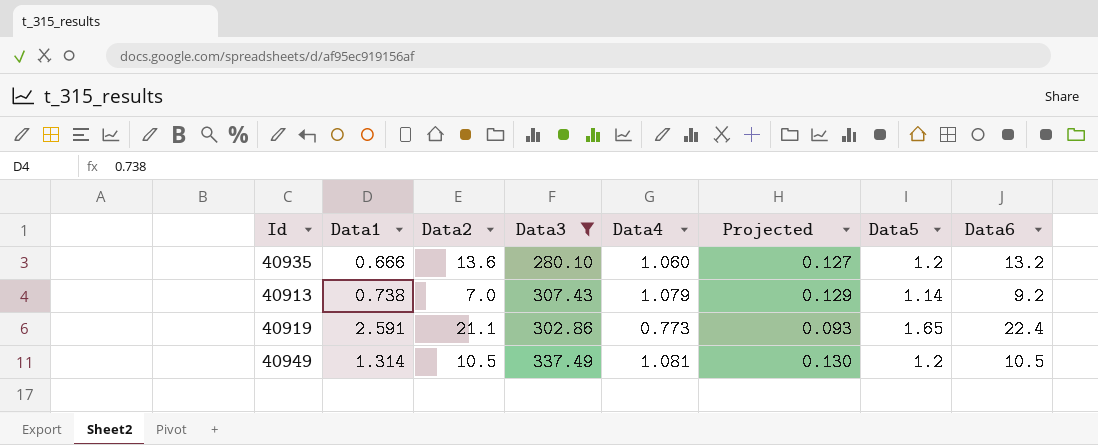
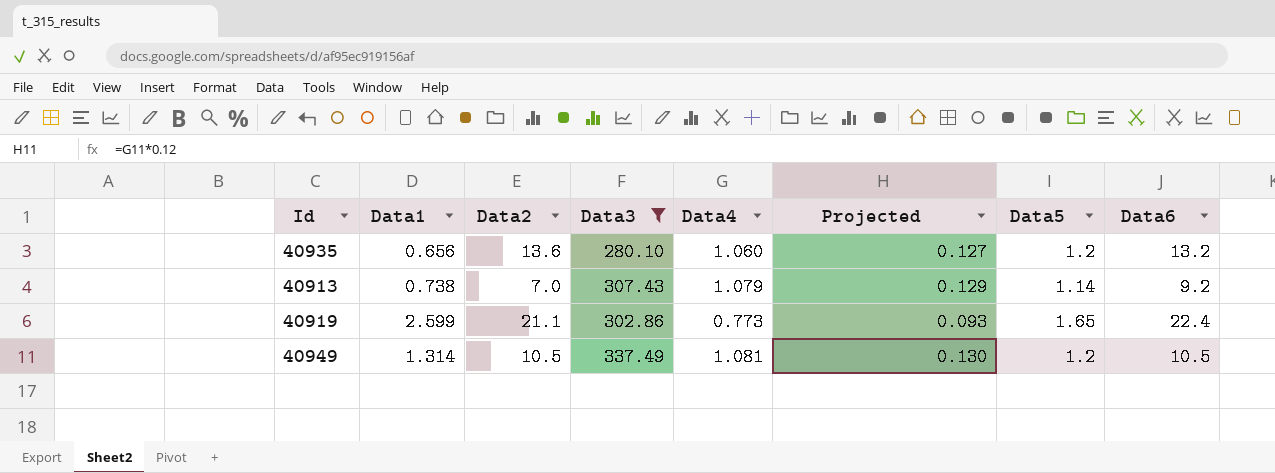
40935 | Data1: 0.666 -> 0.656
40919 | Data1: 2.591 -> 2.599

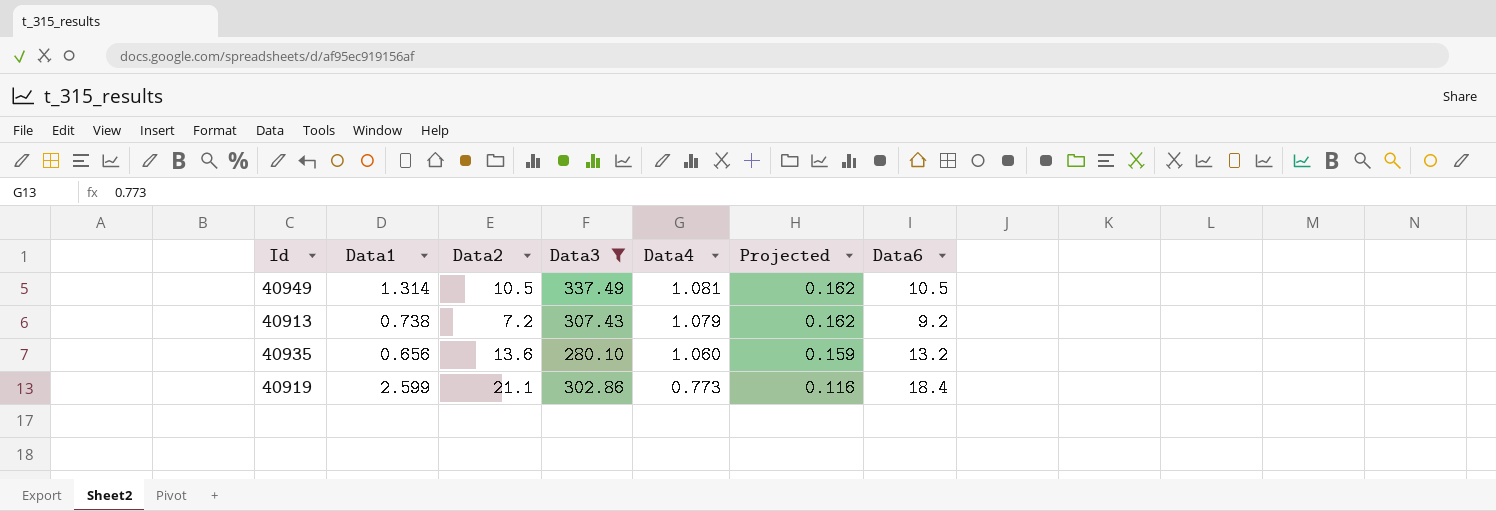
row order: none -> Data4 descending
column Data5 | position: 7 -> none
column Projected | formula: [Data4] * 0.12 -> [Data4] * 0.15
40913 | Data2: 7.0 -> 7.2
40919 | Data6: 22.4 -> 18.4

